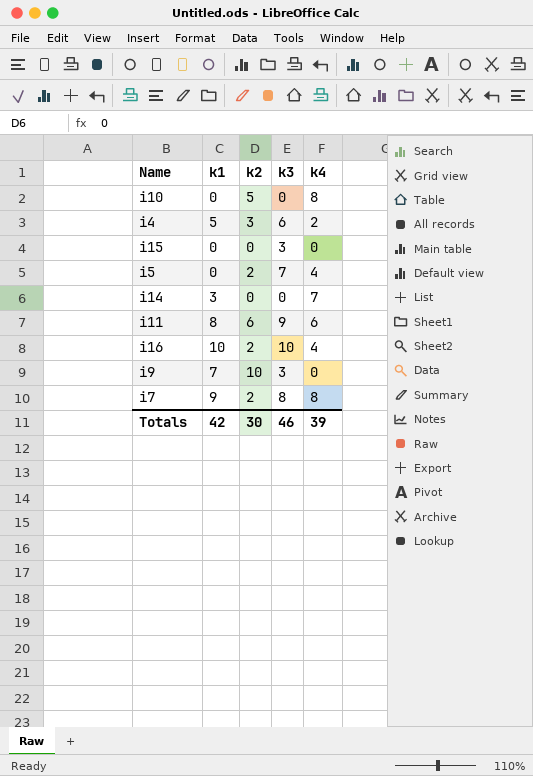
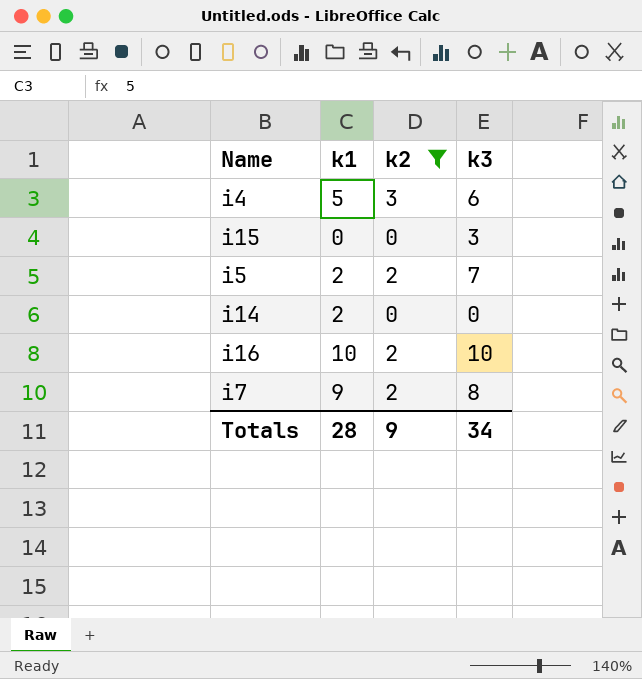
filter: none -> k2 <= 3
column k4 | position: 5 -> none
i5 | k1: 0 -> 2
i14 | k1: 3 -> 2
Totals | k1: 42 -> 28
Totals | k2: 30 -> 9
Totals | k3: 46 -> 34

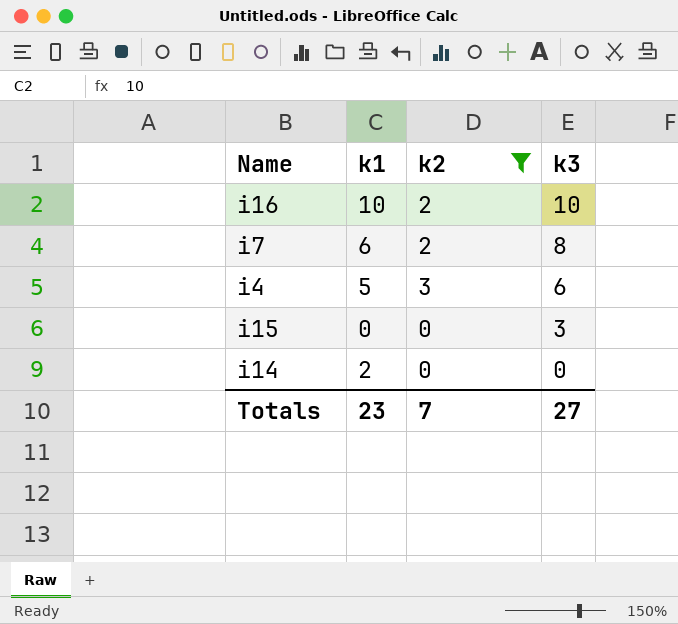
row order: none -> k3 descending
row i5: 2 | 2 | 7 -> none
i7 | k1: 9 -> 6
Totals | k1: 28 -> 23
Totals | k2: 9 -> 7
Totals | k3: 34 -> 27

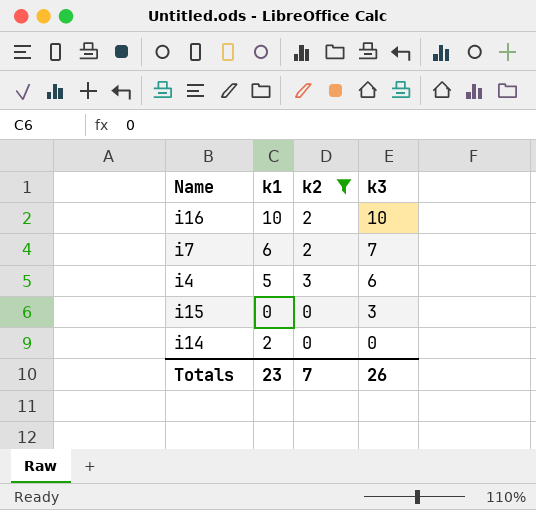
i7 | k3: 8 -> 7
Totals | k3: 27 -> 26

